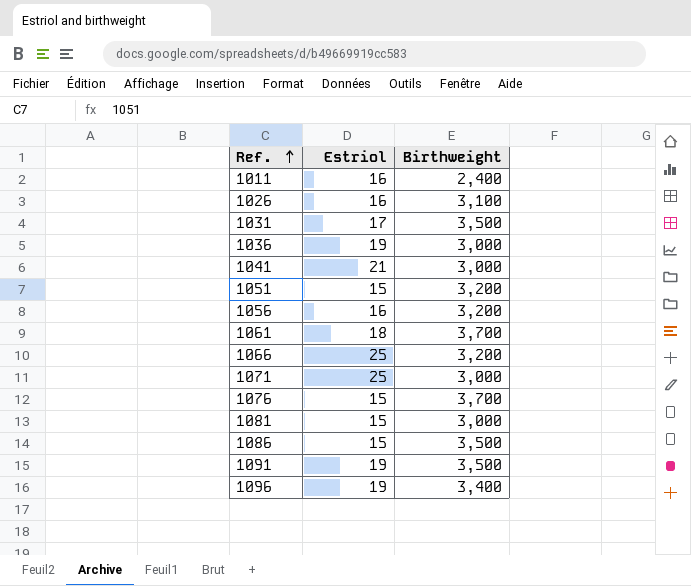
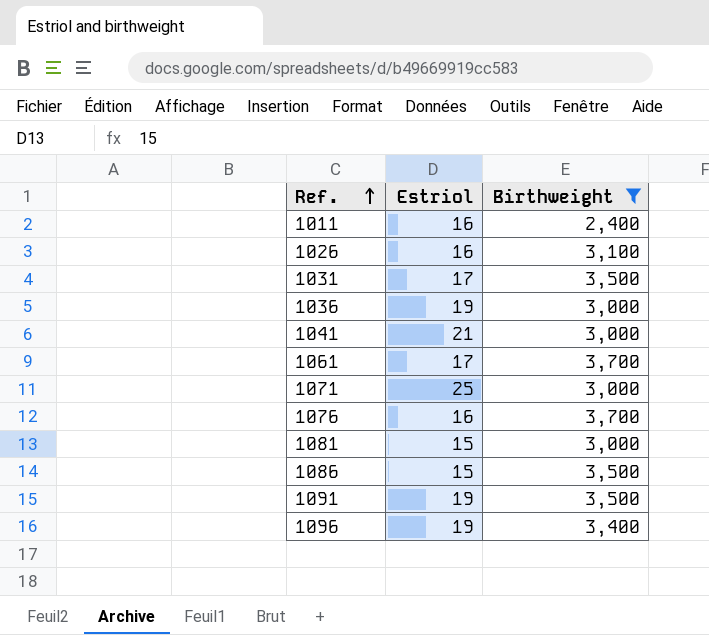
filter: none -> Birthweight != 3,200
1061 | Estriol: 18 -> 17
1076 | Estriol: 15 -> 16

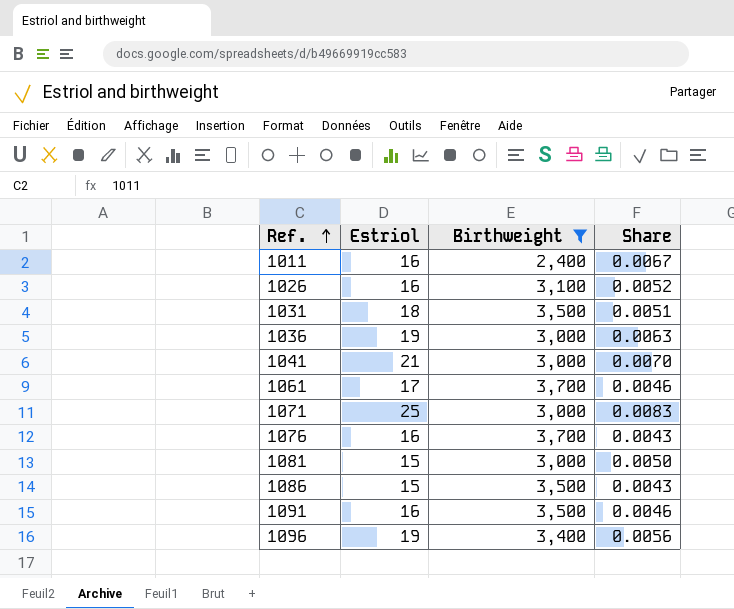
column Share | formula: none -> [Estriol] / [Birthweight]
1031 | Estriol: 17 -> 18
1091 | Estriol: 19 -> 16

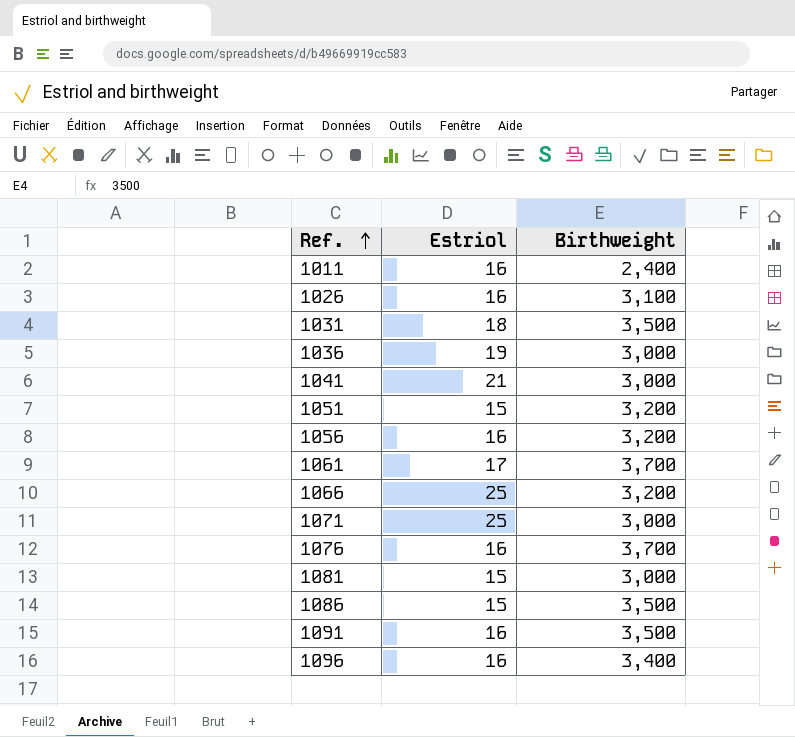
filter: Birthweight != 3,200 -> none
column Share | formula: [Estriol] / [Birthweight] -> none
1096 | Estriol: 19 -> 16

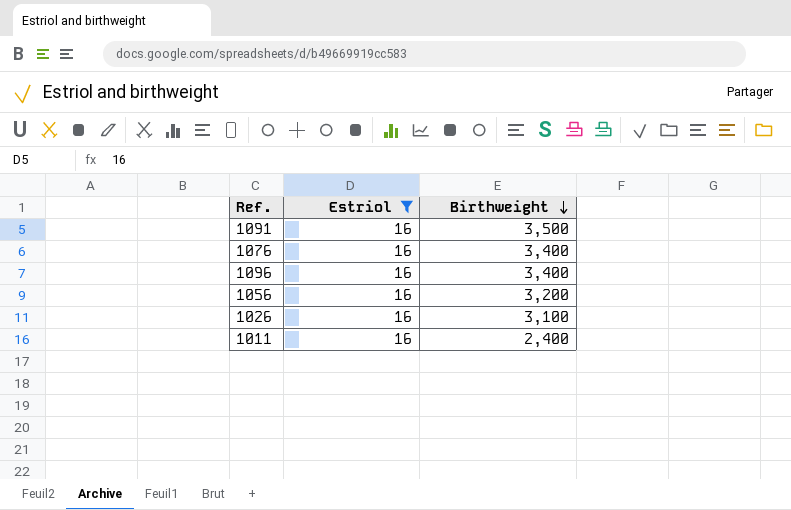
filter: none -> Estriol = 16
row order: Ref. ascending -> Birthweight descending
1076 | Birthweight: 3,700 -> 3,400

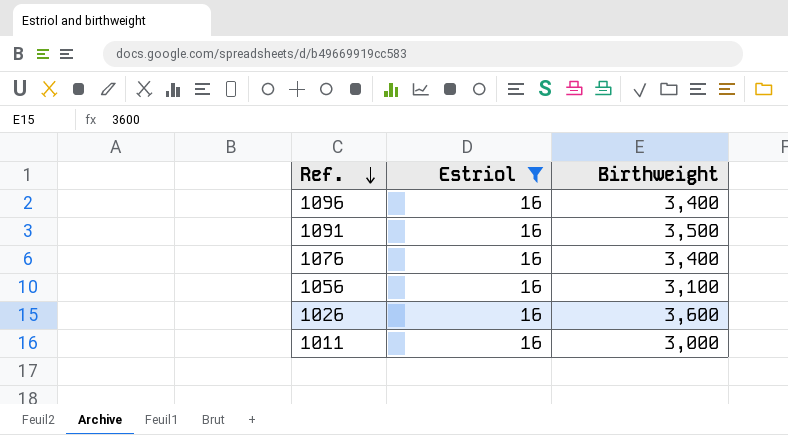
row order: Birthweight descending -> Ref. descending
1056 | Birthweight: 3,200 -> 3,100
1026 | Birthweight: 3,100 -> 3,600
1011 | Birthweight: 2,400 -> 3,000

